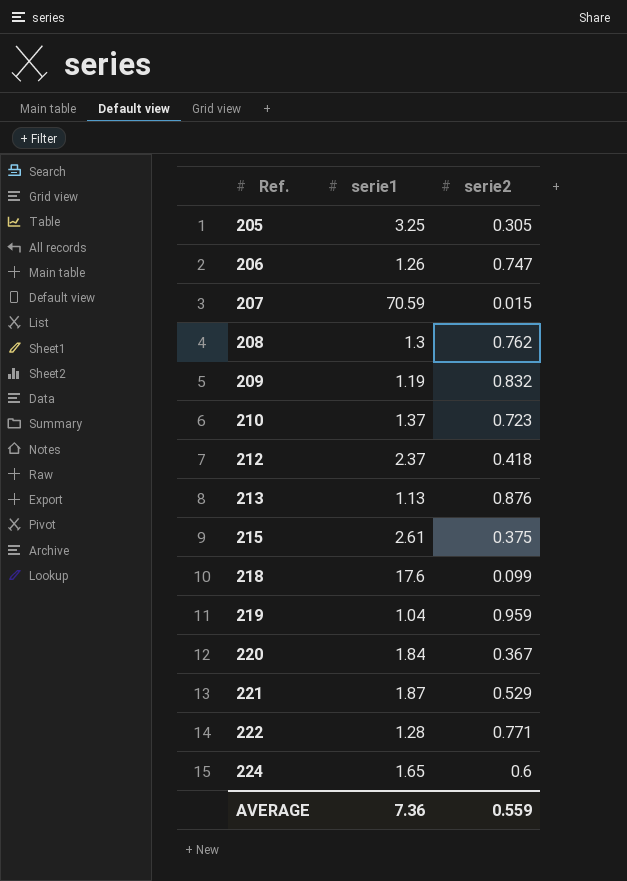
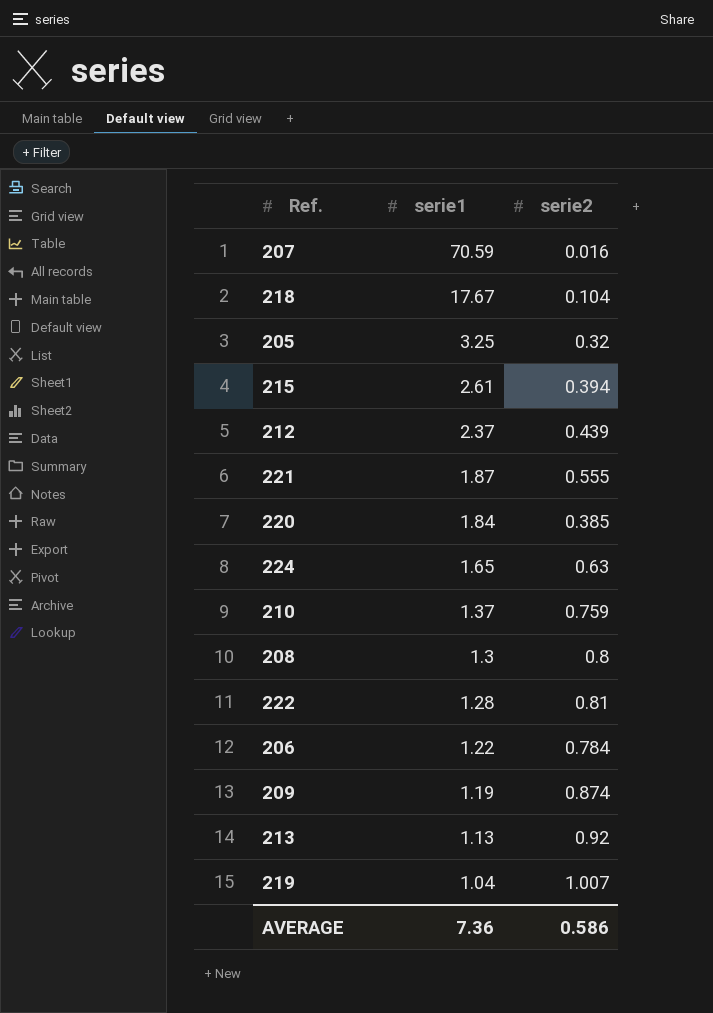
row order: Ref. ascending -> serie1 descending
207 | serie2: 0.015 -> 0.016
218 | serie1: 17.6 -> 17.67
218 | serie2: 0.099 -> 0.104
205 | serie2: 0.305 -> 0.32
215 | serie2: 0.375 -> 0.394
212 | serie2: 0.418 -> 0.439
221 | serie2: 0.529 -> 0.555
220 | serie2: 0.367 -> 0.385
224 | serie2: 0.6 -> 0.63
210 | serie2: 0.723 -> 0.759
208 | serie2: 0.762 -> 0.8
222 | serie2: 0.771 -> 0.81
206 | serie1: 1.26 -> 1.22
206 | serie2: 0.747 -> 0.784
209 | serie2: 0.832 -> 0.874
213 | serie2: 0.876 -> 0.92
219 | serie2: 0.959 -> 1.007
AVERAGE | serie2: 0.559 -> 0.586

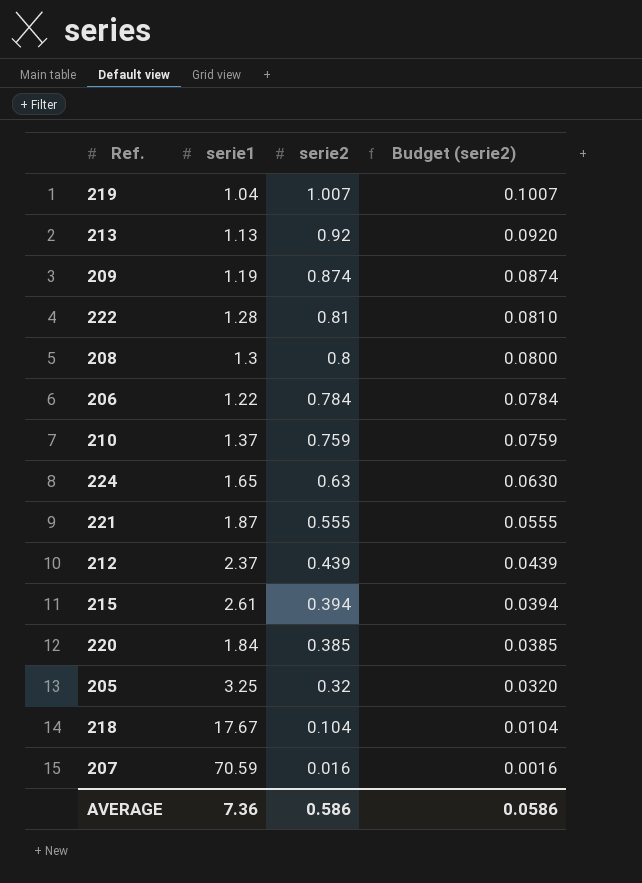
row order: serie1 descending -> serie2 descending
column Budget (serie2) | formula: none -> [serie2] * 0.1

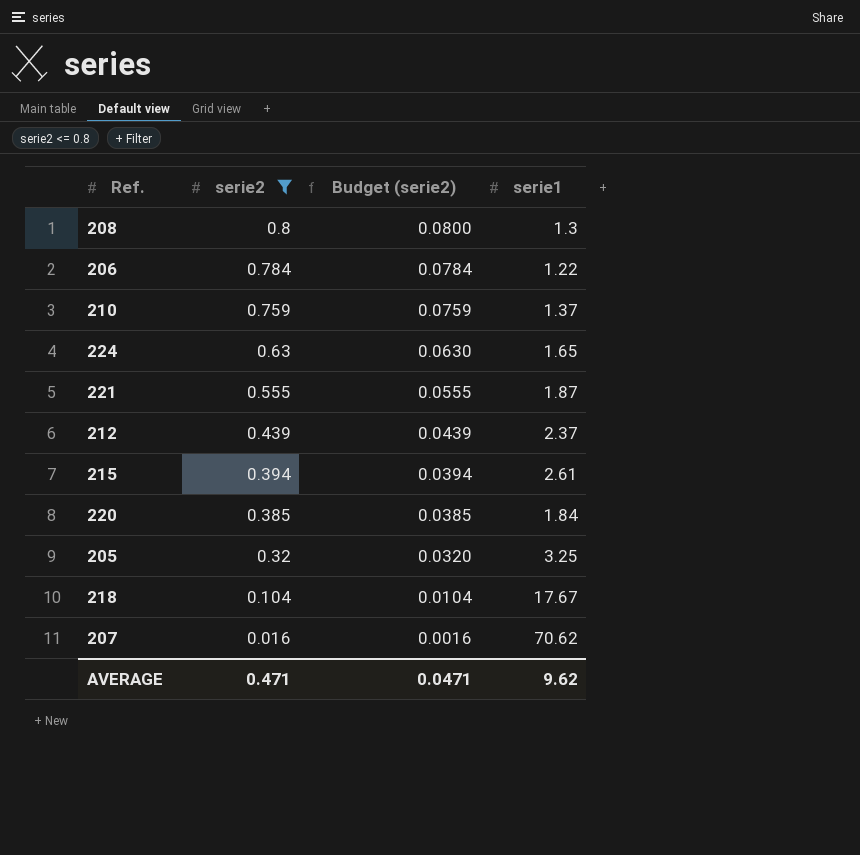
filter: none -> serie2 <= 0.8
column serie1 | position: 2 -> 4
207 | serie1: 70.59 -> 70.62
AVERAGE | serie2: 0.586 -> 0.471
AVERAGE | Budget (serie2): 0.0586 -> 0.0471
AVERAGE | serie1: 7.36 -> 9.62

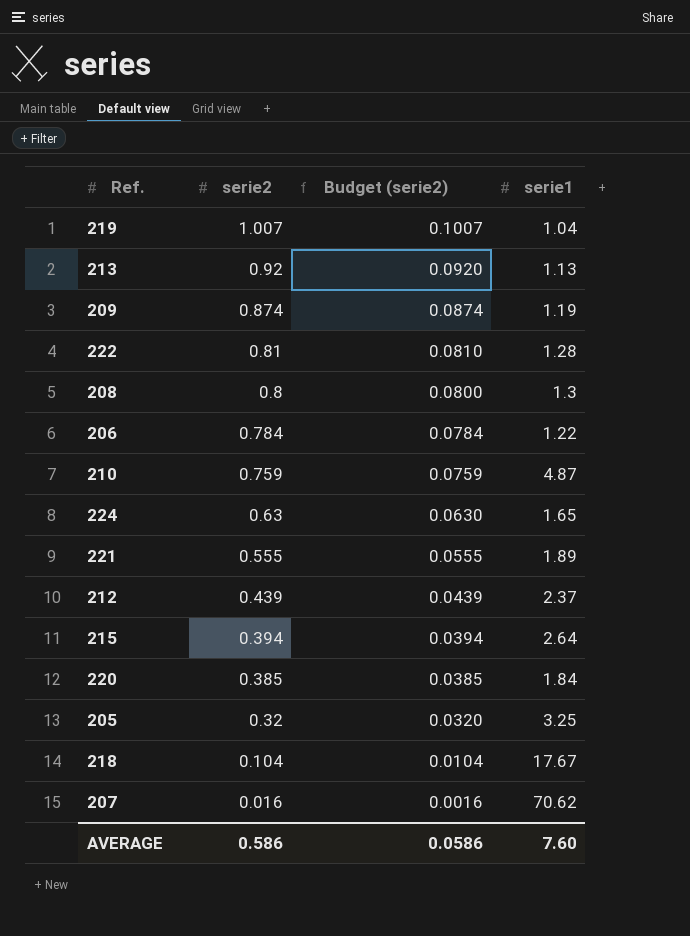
filter: serie2 <= 0.8 -> none
210 | serie1: 1.37 -> 4.87
221 | serie1: 1.87 -> 1.89
215 | serie1: 2.61 -> 2.64
AVERAGE | serie2: 0.471 -> 0.586
AVERAGE | Budget (serie2): 0.0471 -> 0.0586
AVERAGE | serie1: 9.62 -> 7.60

